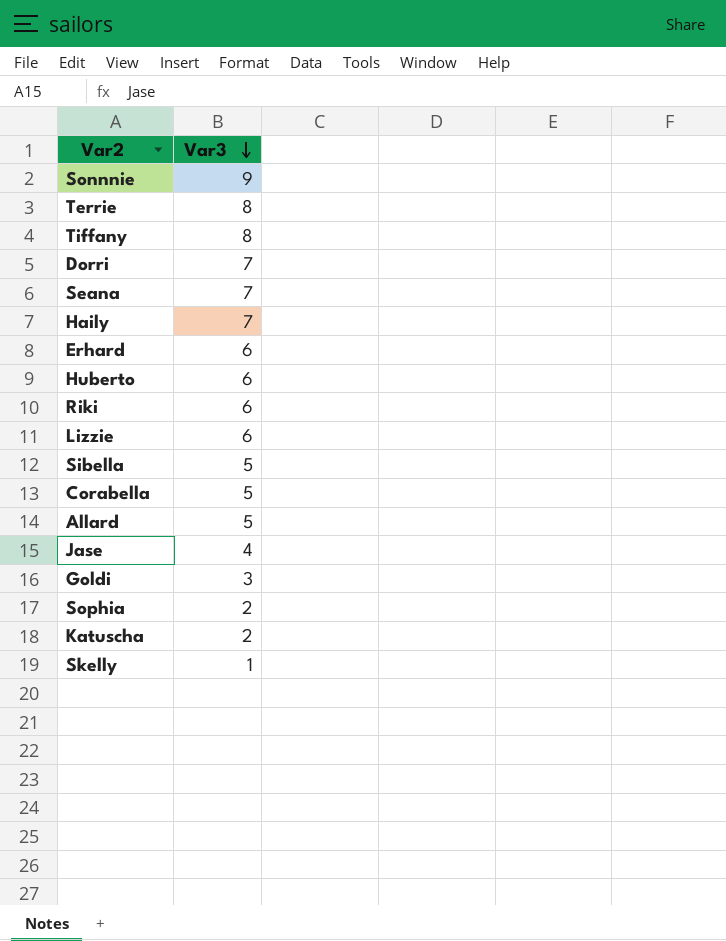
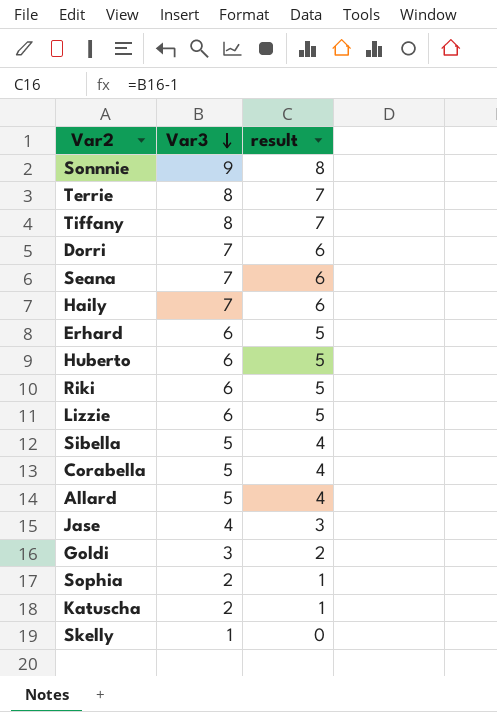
column result | formula: none -> [Var3] - 1

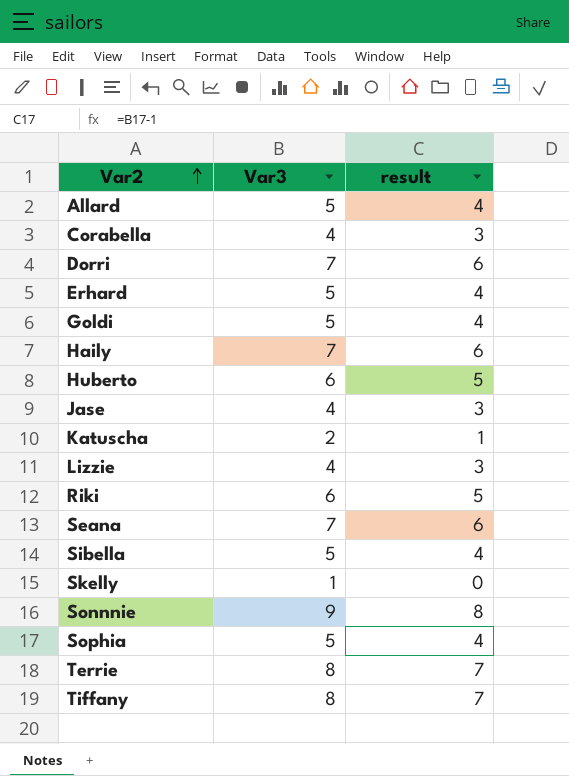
row order: Var3 descending -> Var2 ascending
Corabella | Var3: 5 -> 4
Corabella | result: 4 -> 3
Erhard | Var3: 6 -> 5
Erhard | result: 5 -> 4
Goldi | Var3: 3 -> 5
Goldi | result: 2 -> 4
Lizzie | Var3: 6 -> 4
Lizzie | result: 5 -> 3
Sophia | Var3: 2 -> 5
Sophia | result: 1 -> 4

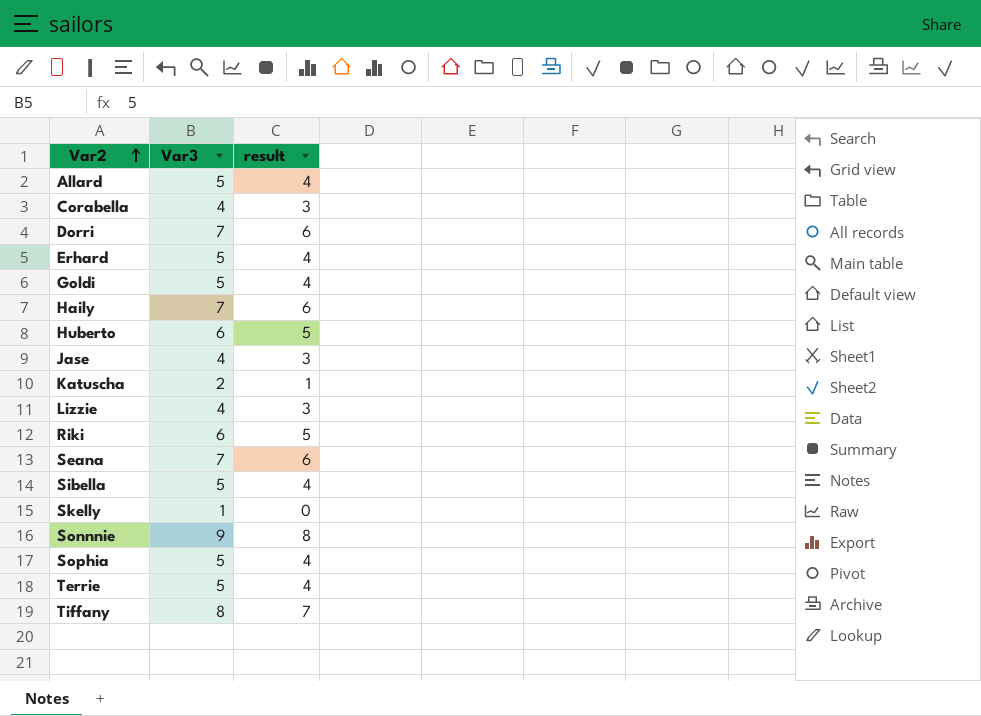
Terrie | Var3: 8 -> 5
Terrie | result: 7 -> 4

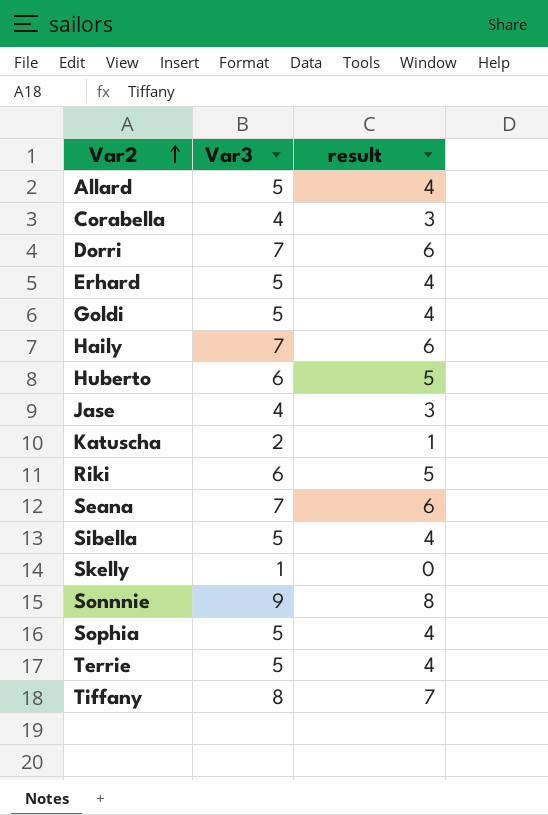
row Lizzie: 4 | 3 -> none

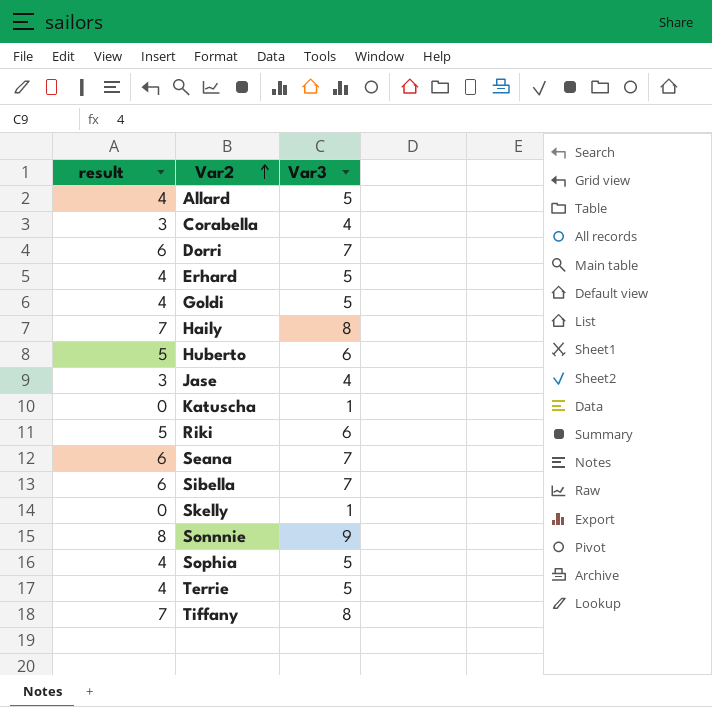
column result | position: 3 -> 1
Haily | result: 6 -> 7
Haily | Var3: 7 -> 8
Katuscha | result: 1 -> 0
Katuscha | Var3: 2 -> 1
Sibella | result: 4 -> 6
Sibella | Var3: 5 -> 7

